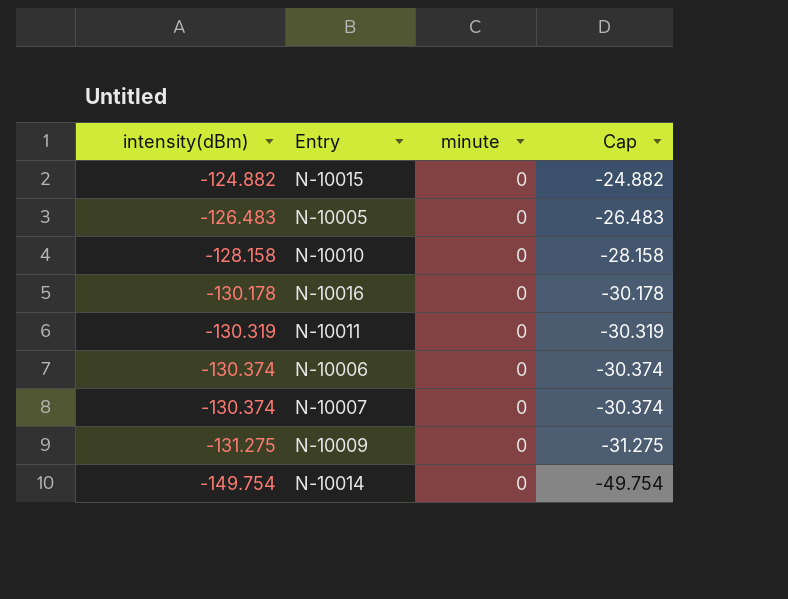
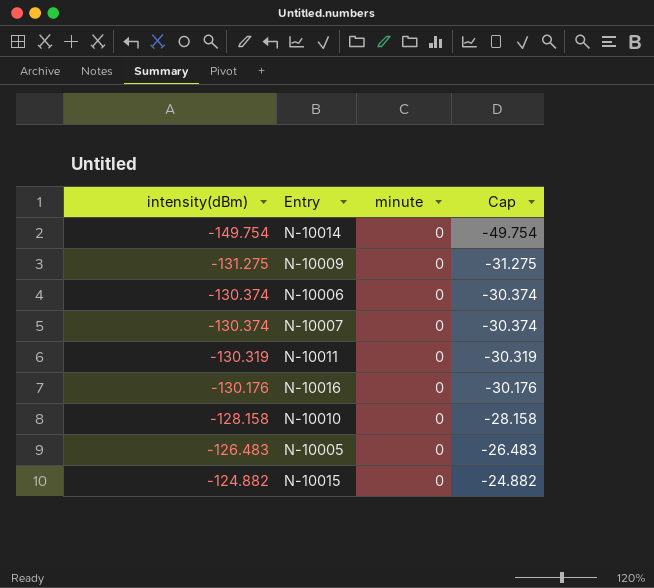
row order: intensity(dBm) descending -> intensity(dBm) ascending
N-10016 | intensity(dBm): -130.178 -> -130.176
N-10016 | Cap: -30.178 -> -30.176

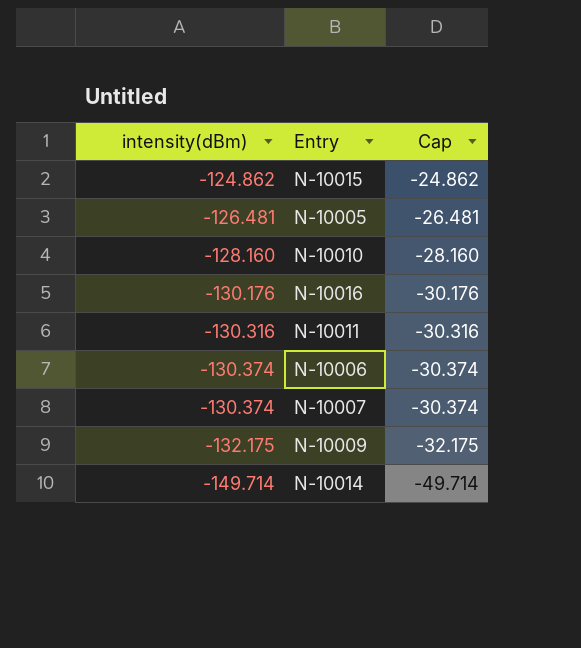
row order: intensity(dBm) ascending -> intensity(dBm) descending
column minute | position: 3 -> none
N-10015 | intensity(dBm): -124.882 -> -124.862
N-10015 | Cap: -24.882 -> -24.862
N-10005 | intensity(dBm): -126.483 -> -126.481
N-10005 | Cap: -26.483 -> -26.481
N-10010 | intensity(dBm): -128.158 -> -128.160
N-10010 | Cap: -28.158 -> -28.160
N-10011 | intensity(dBm): -130.319 -> -130.316
N-10011 | Cap: -30.319 -> -30.316
N-10009 | intensity(dBm): -131.275 -> -132.175
N-10009 | Cap: -31.275 -> -32.175
N-10014 | intensity(dBm): -149.754 -> -149.714
N-10014 | Cap: -49.754 -> -49.714

